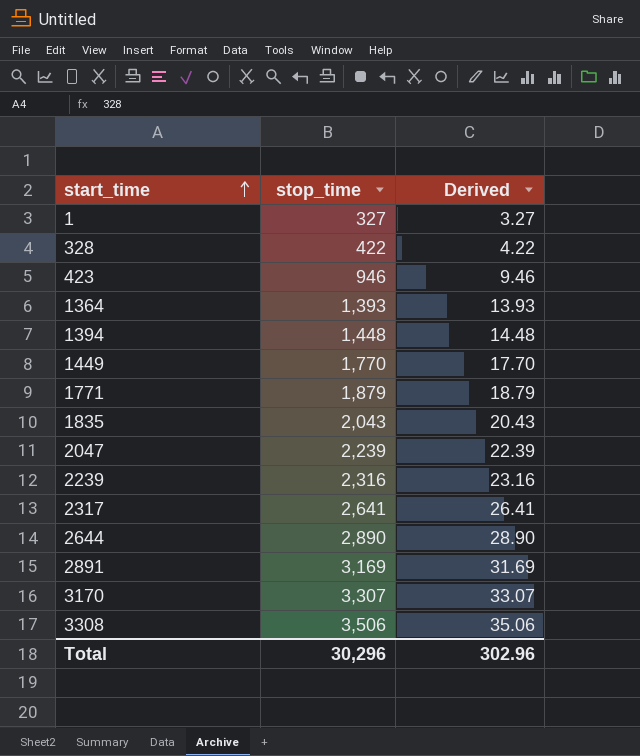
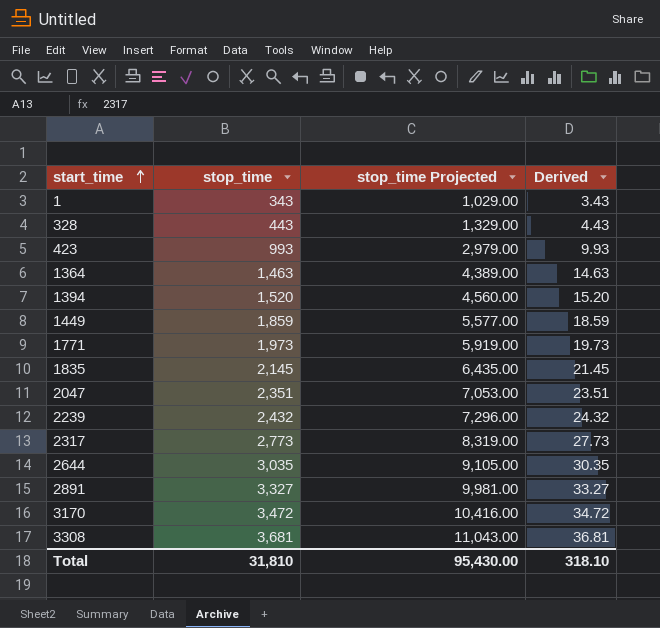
column stop_time Projected | formula: none -> [stop_time] * 3
1 | stop_time: 327 -> 343
1 | Derived: 3.27 -> 3.43
328 | stop_time: 422 -> 443
328 | Derived: 4.22 -> 4.43
423 | stop_time: 946 -> 993
423 | Derived: 9.46 -> 9.93
1364 | stop_time: 1,393 -> 1,463
1364 | Derived: 13.93 -> 14.63
1394 | stop_time: 1,448 -> 1,520
1394 | Derived: 14.48 -> 15.20
1449 | stop_time: 1,770 -> 1,859
1449 | Derived: 17.70 -> 18.59
1771 | stop_time: 1,879 -> 1,973
1771 | Derived: 18.79 -> 19.73
1835 | stop_time: 2,043 -> 2,145
1835 | Derived: 20.43 -> 21.45
2047 | stop_time: 2,239 -> 2,351
2047 | Derived: 22.39 -> 23.51
2239 | stop_time: 2,316 -> 2,432
2239 | Derived: 23.16 -> 24.32
2317 | stop_time: 2,641 -> 2,773
2317 | Derived: 26.41 -> 27.73
2644 | stop_time: 2,890 -> 3,035
2644 | Derived: 28.90 -> 30.35
2891 | stop_time: 3,169 -> 3,327
2891 | Derived: 31.69 -> 33.27
3170 | stop_time: 3,307 -> 3,472
3170 | Derived: 33.07 -> 34.72
3308 | stop_time: 3,506 -> 3,681
3308 | Derived: 35.06 -> 36.81
Total | stop_time: 30,296 -> 31,810
Total | Derived: 302.96 -> 318.10

